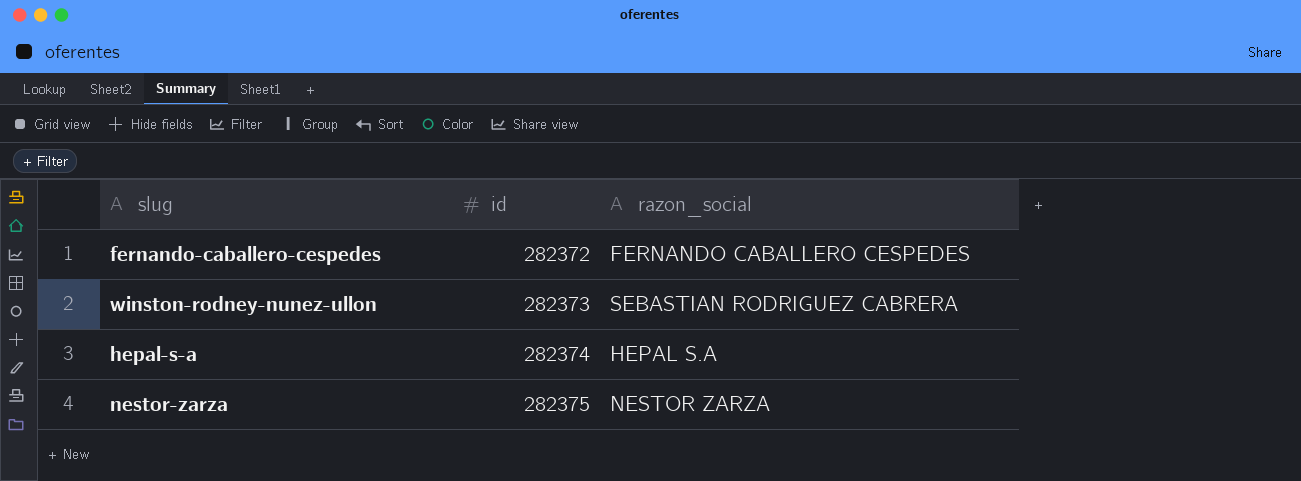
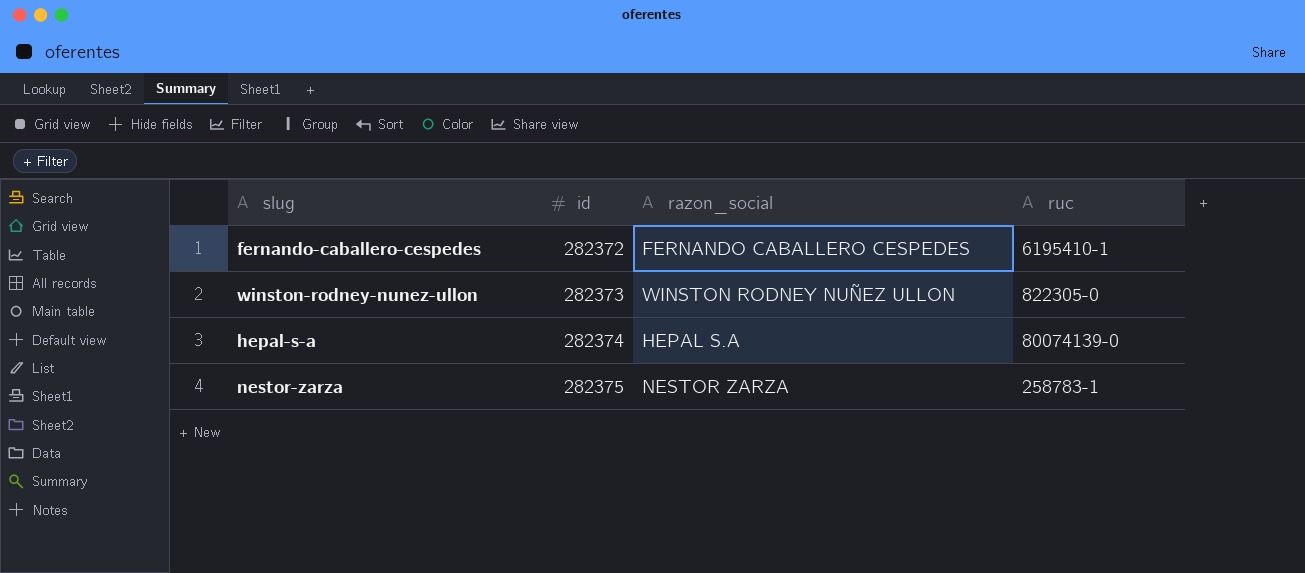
column ruc | position: none -> 4
winston-rodney-nunez-ullon | razon_social: SEBASTIAN RODRIGUEZ CABRERA -> WINSTON RODNEY NUÑEZ ULLON

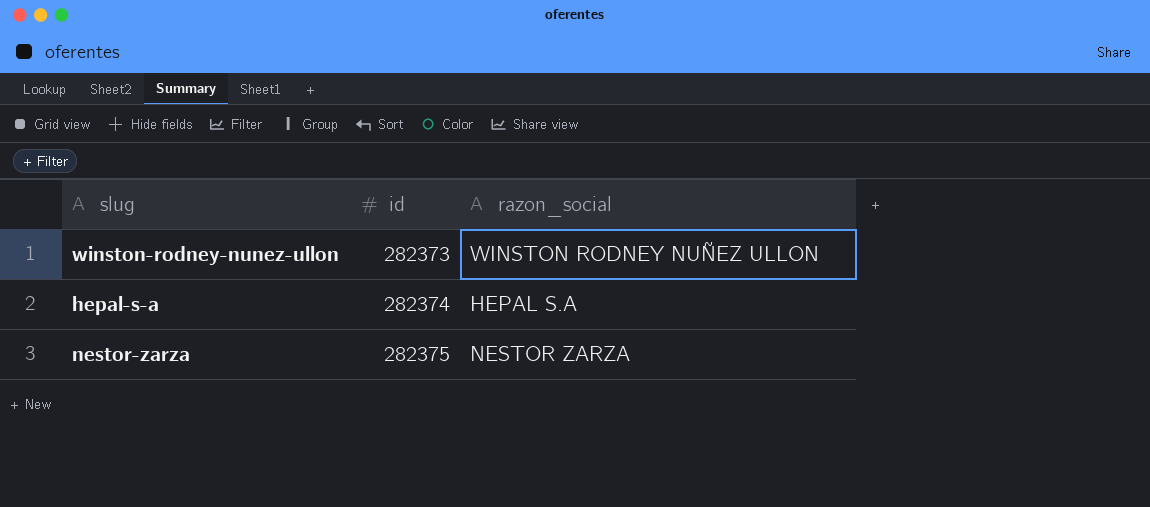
column ruc | position: 4 -> none
row fernando-caballero-cespedes: 282372 | FERNANDO CABALLERO CESPEDES | 6195410-1 -> none

